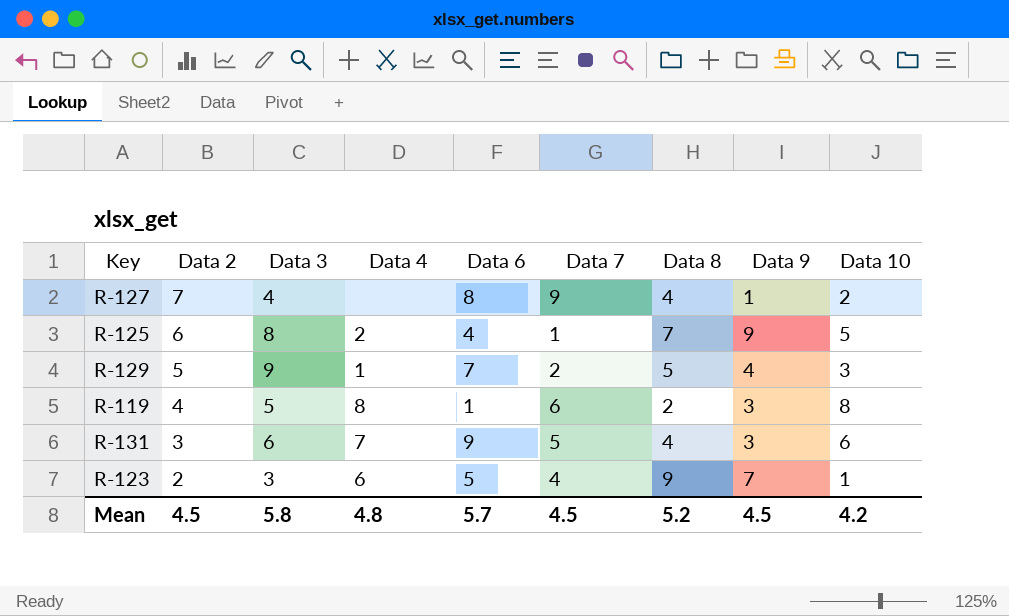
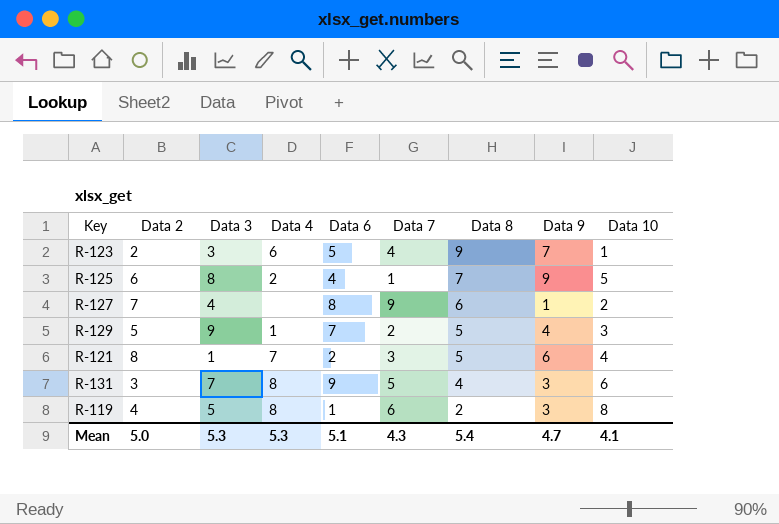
row order: Data 2 descending -> Data 8 descending
R-127 | Data 8: 4 -> 6
row R-121: none -> 8 | 1 | 7 | 2 | 3 | 5 | 6 | 4
R-131 | Data 3: 6 -> 7
R-131 | Data 4: 7 -> 8
Mean | Data 2: 4.5 -> 5.0
Mean | Data 3: 5.8 -> 5.3
Mean | Data 4: 4.8 -> 5.3
Mean | Data 6: 5.7 -> 5.1
Mean | Data 7: 4.5 -> 4.3
Mean | Data 8: 5.2 -> 5.4
Mean | Data 9: 4.5 -> 4.7
Mean | Data 10: 4.2 -> 4.1

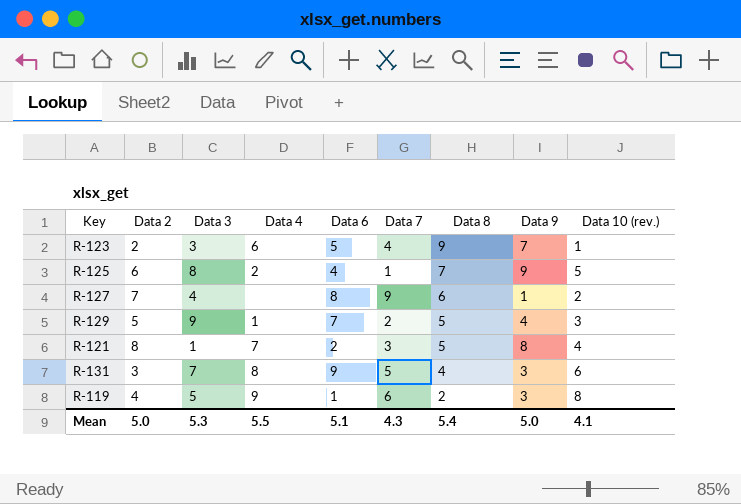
column name: Data 10 -> Data 10 (rev.)
R-121 | Data 9: 6 -> 8
R-119 | Data 4: 8 -> 9
Mean | Data 4: 5.3 -> 5.5
Mean | Data 9: 4.7 -> 5.0

